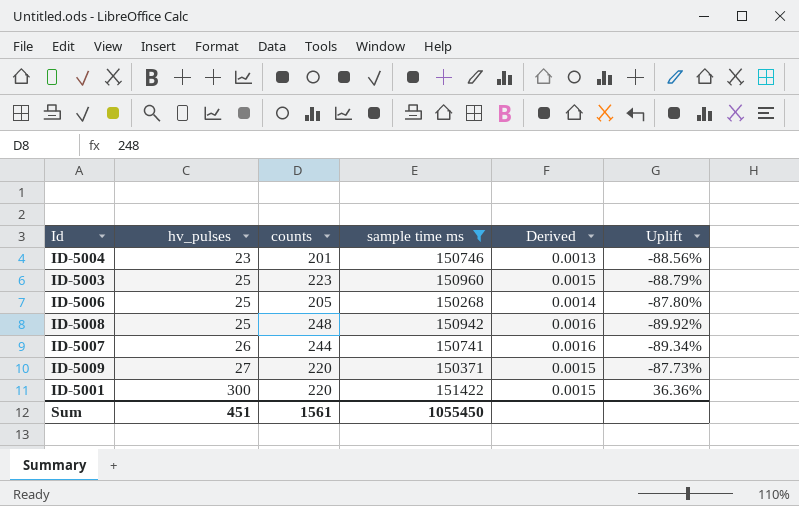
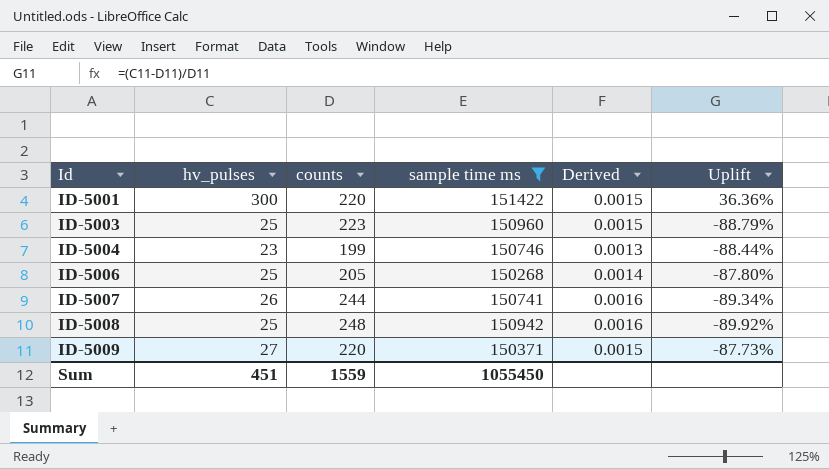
row order: hv_pulses ascending -> Id ascending
ID-5004 | counts: 201 -> 199
ID-5004 | Uplift: -88.56% -> -88.44%
Sum | counts: 1561 -> 1559

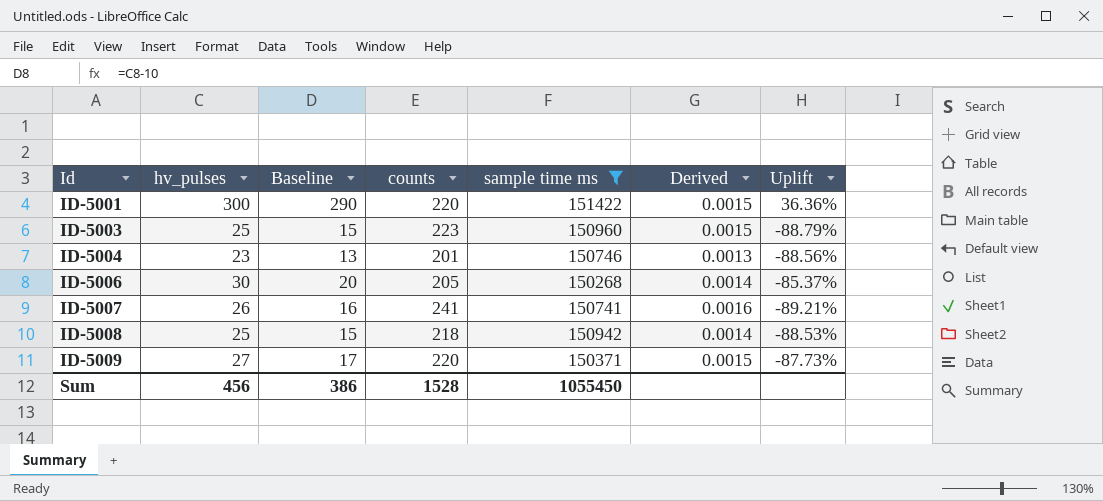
column Baseline | formula: none -> [hv_pulses] - 10
ID-5004 | counts: 199 -> 201
ID-5004 | Uplift: -88.44% -> -88.56%
ID-5006 | hv_pulses: 25 -> 30
ID-5006 | Uplift: -87.80% -> -85.37%
ID-5007 | counts: 244 -> 241
ID-5007 | Uplift: -89.34% -> -89.21%
ID-5008 | counts: 248 -> 218
ID-5008 | Derived: 0.0016 -> 0.0014
ID-5008 | Uplift: -89.92% -> -88.53%
Sum | hv_pulses: 451 -> 456
Sum | counts: 1559 -> 1528

